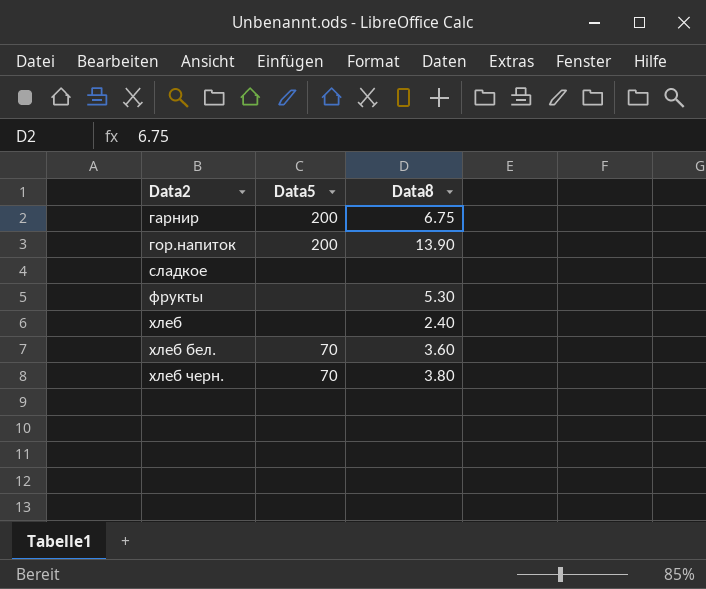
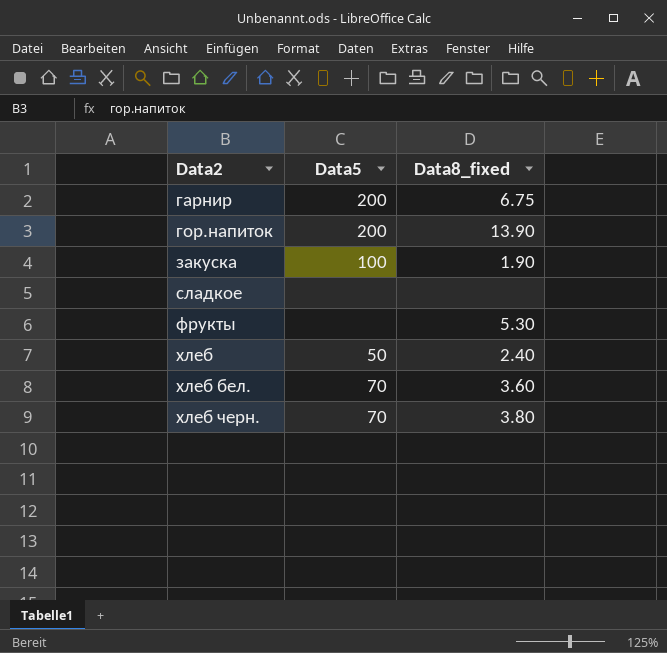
column name: Data8 -> Data8_fixed
row закуска: none -> 100 | 1.90
хлеб | Data5: none -> 50

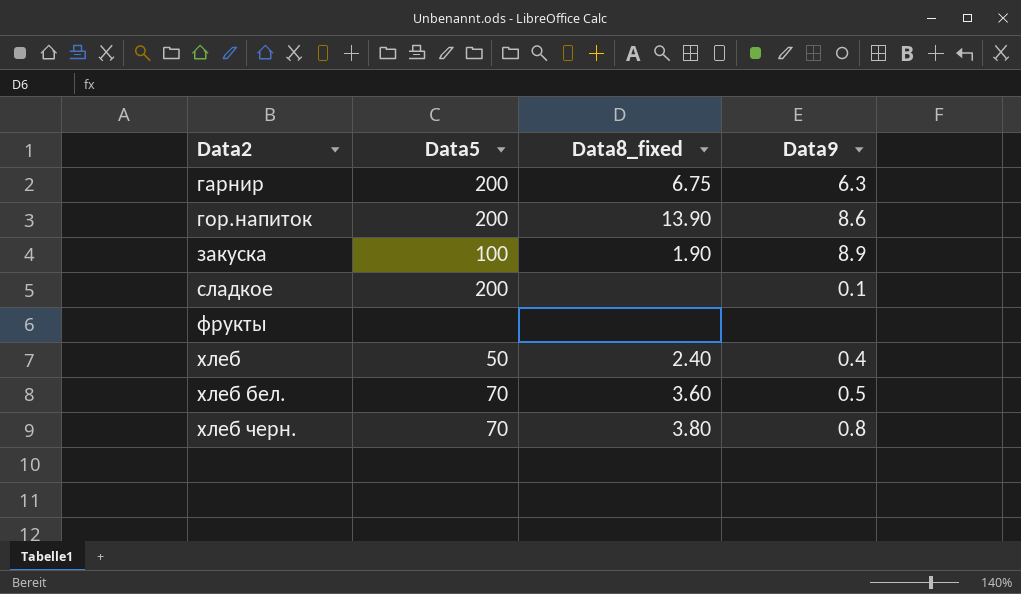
column Data9 | position: none -> 4
сладкое | Data5: none -> 200
фрукты | Data8_fixed: 5.30 -> none

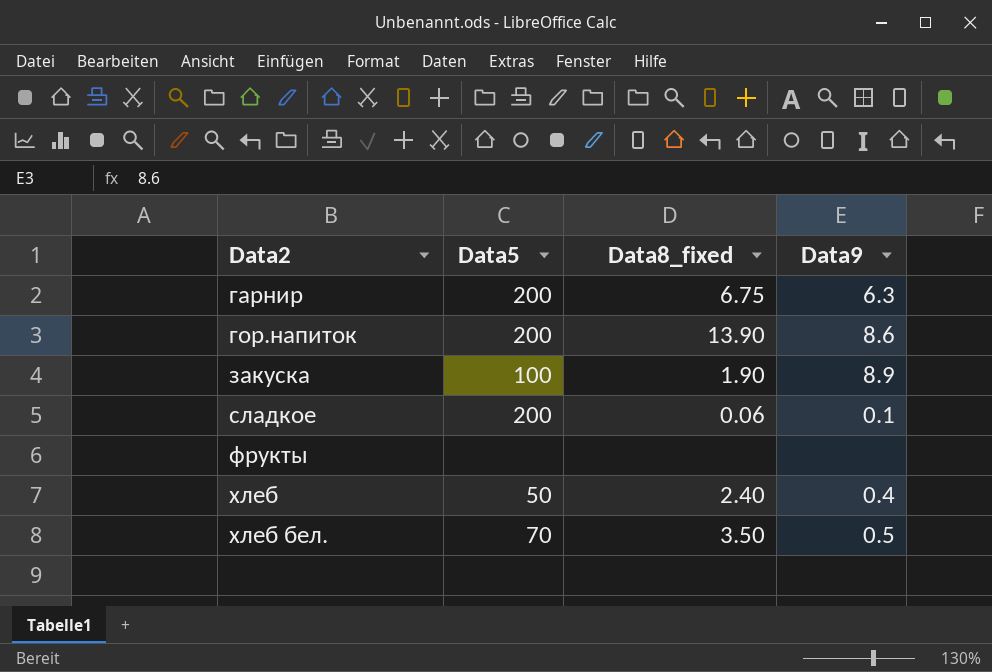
row хлеб черн.: 70 | 3.80 | 0.8 -> none
сладкое | Data8_fixed: none -> 0.06
хлеб бел. | Data8_fixed: 3.60 -> 3.50

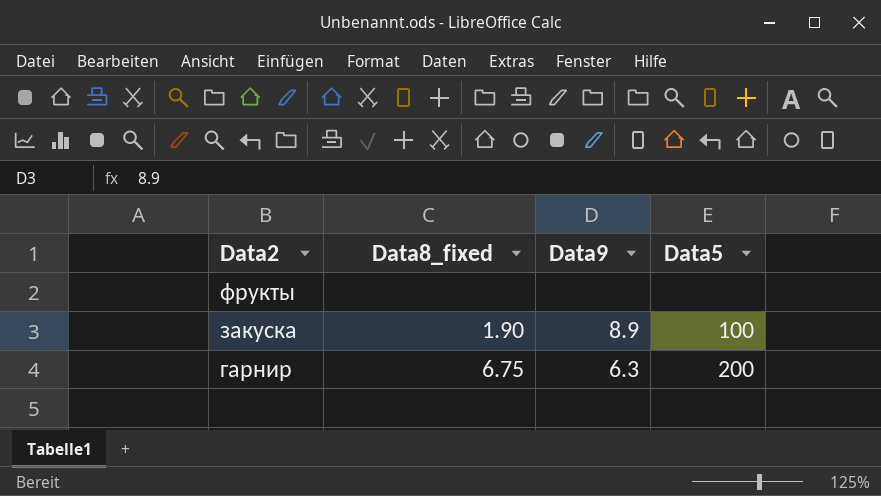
row order: Data2 ascending -> Data2 descending
column Data5 | position: 2 -> 4
row гор.напиток: 200 | 13.90 | 8.6 -> none
row сладкое: 200 | 0.06 | 0.1 -> none
row хлеб: 50 | 2.40 | 0.4 -> none
row хлеб бел.: 70 | 3.50 | 0.5 -> none

